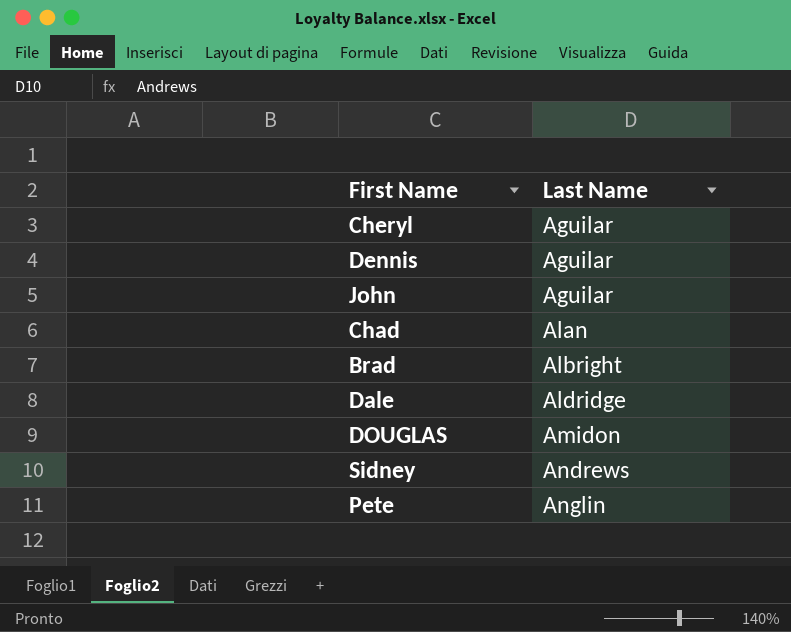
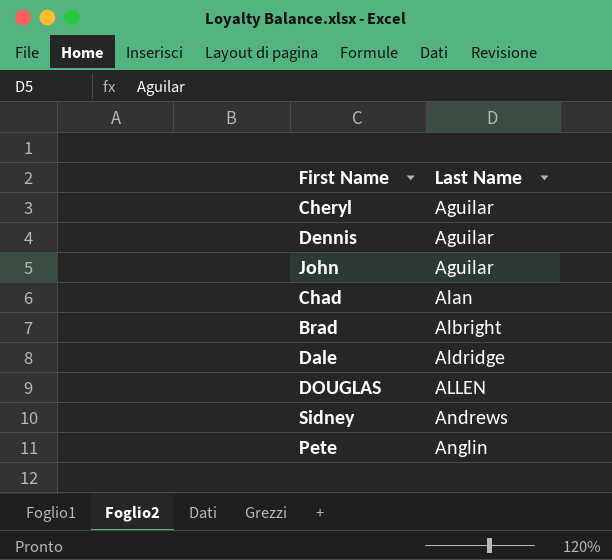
DOUGLAS | Last Name: Amidon -> ALLEN

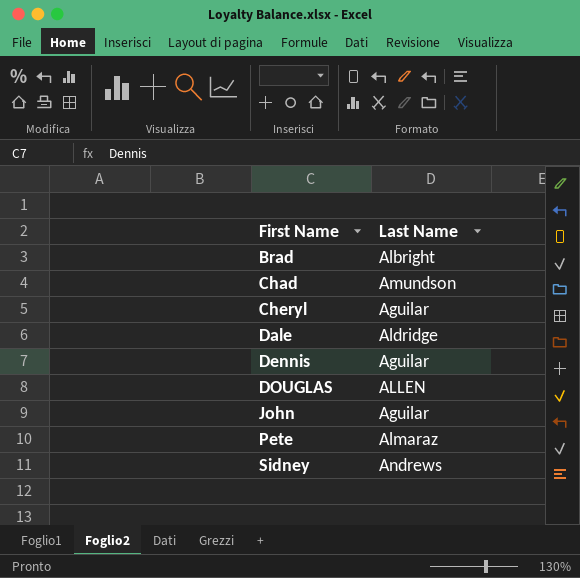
row order: Last Name ascending -> First Name ascending
Chad | Last Name: Alan -> Amundson
Pete | Last Name: Anglin -> Almaraz

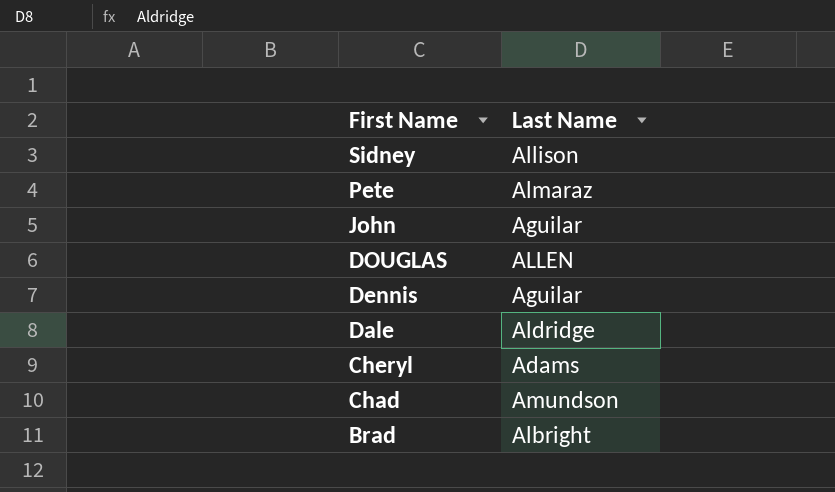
row order: First Name ascending -> First Name descending
Sidney | Last Name: Andrews -> Allison
Cheryl | Last Name: Aguilar -> Adams

